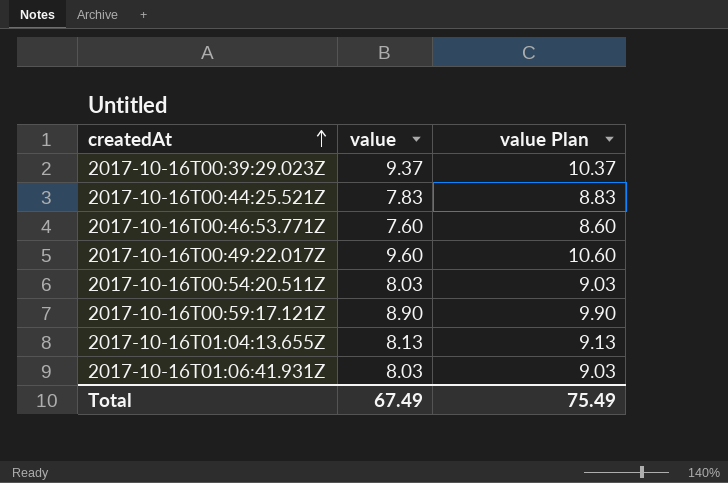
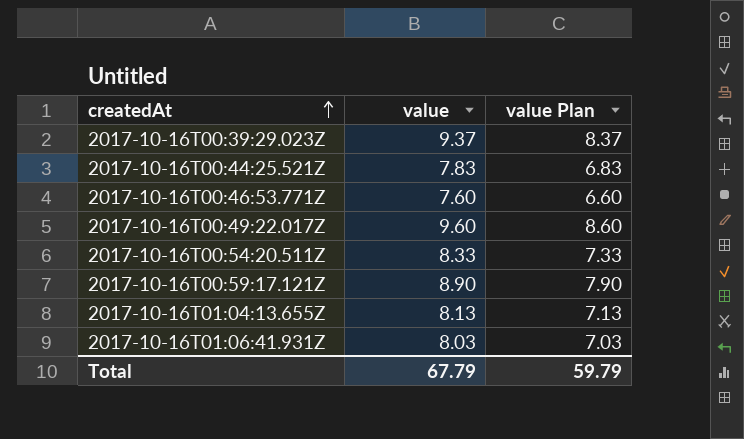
column value Plan | formula: [value] + 1 -> [value] - 1
2017-10-16T00:54:20.511Z | value: 8.03 -> 8.33
Total | value: 67.49 -> 67.79
Total | value Plan: 75.49 -> 59.79

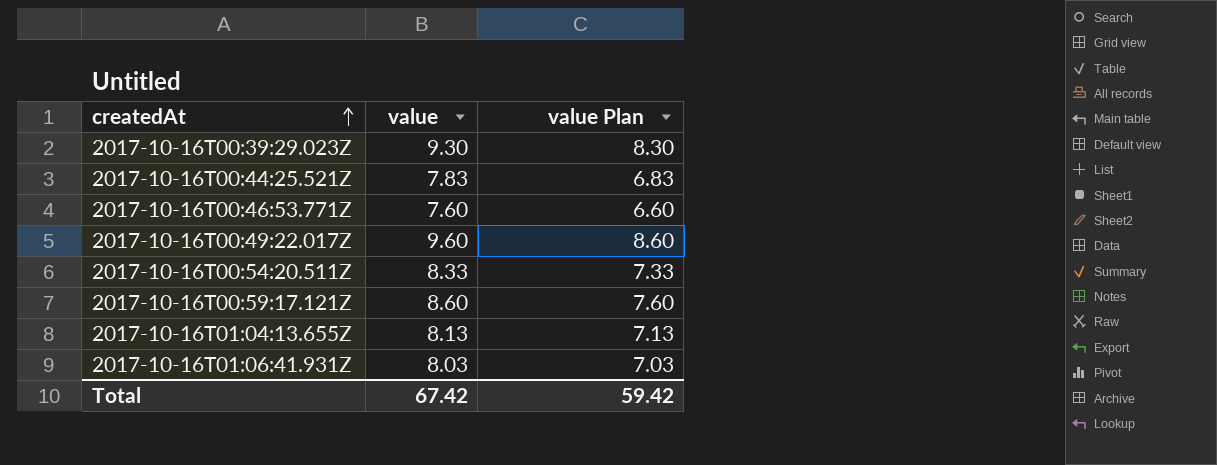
2017-10-16T00:39:29.023Z | value: 9.37 -> 9.30
2017-10-16T00:39:29.023Z | value Plan: 8.37 -> 8.30
2017-10-16T00:59:17.121Z | value: 8.90 -> 8.60
2017-10-16T00:59:17.121Z | value Plan: 7.90 -> 7.60
Total | value: 67.79 -> 67.42
Total | value Plan: 59.79 -> 59.42

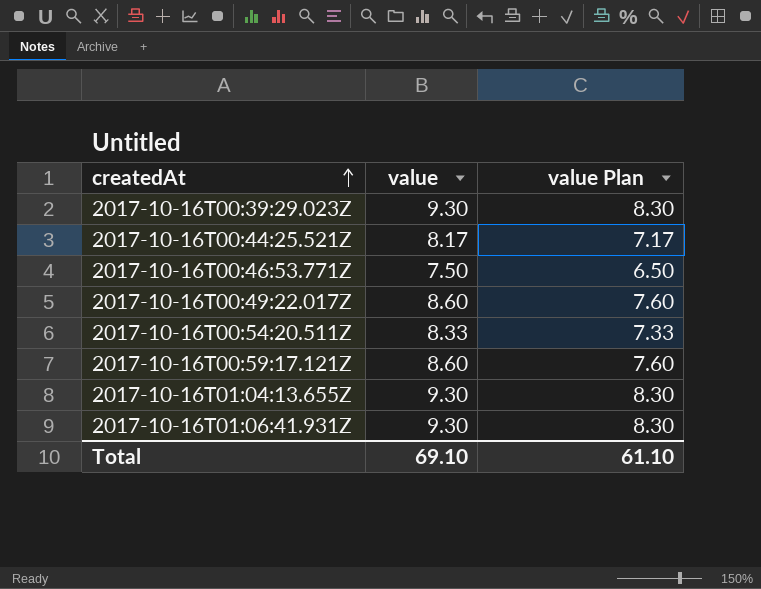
2017-10-16T00:44:25.521Z | value: 7.83 -> 8.17
2017-10-16T00:44:25.521Z | value Plan: 6.83 -> 7.17
2017-10-16T00:46:53.771Z | value: 7.60 -> 7.50
2017-10-16T00:46:53.771Z | value Plan: 6.60 -> 6.50
2017-10-16T00:49:22.017Z | value: 9.60 -> 8.60
2017-10-16T00:49:22.017Z | value Plan: 8.60 -> 7.60
2017-10-16T01:04:13.655Z | value: 8.13 -> 9.30
2017-10-16T01:04:13.655Z | value Plan: 7.13 -> 8.30
2017-10-16T01:06:41.931Z | value: 8.03 -> 9.30
2017-10-16T01:06:41.931Z | value Plan: 7.03 -> 8.30
Total | value: 67.42 -> 69.10
Total | value Plan: 59.42 -> 61.10

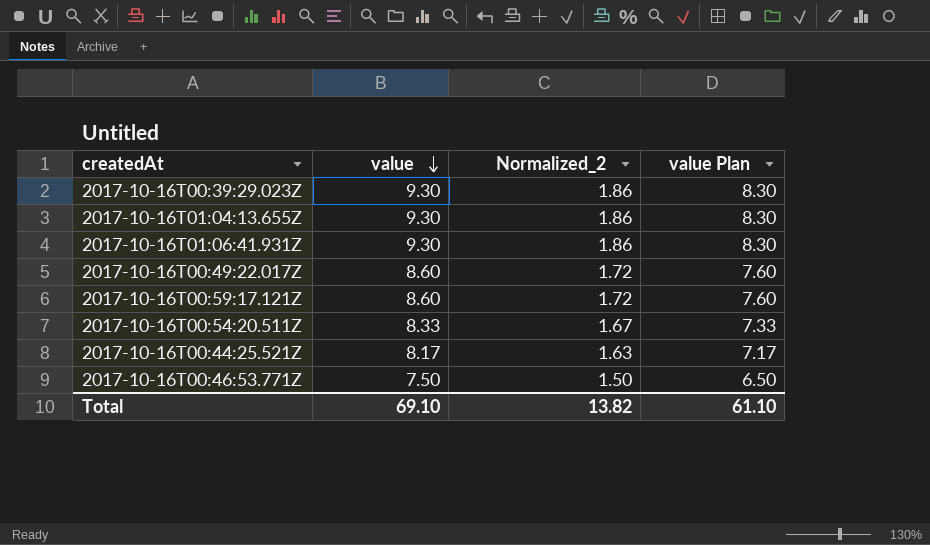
row order: createdAt ascending -> value descending
column Normalized_2 | formula: none -> [value] * 0.2

